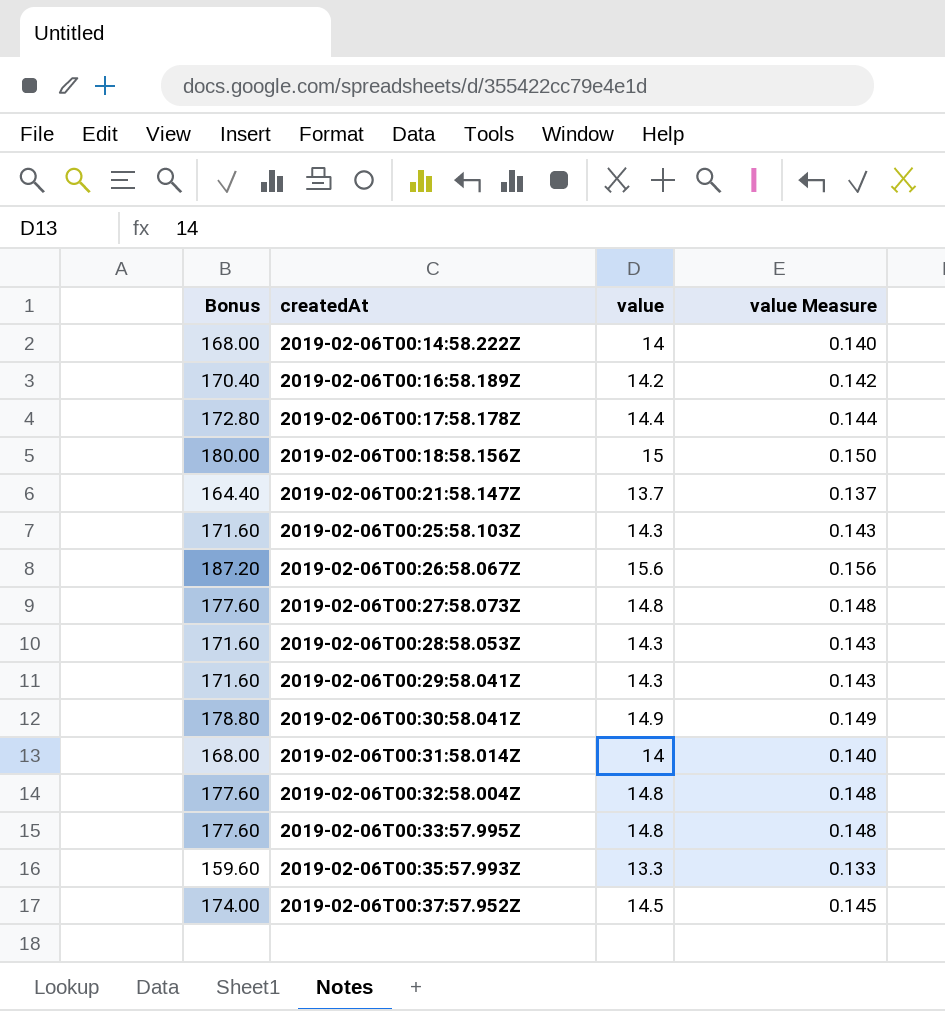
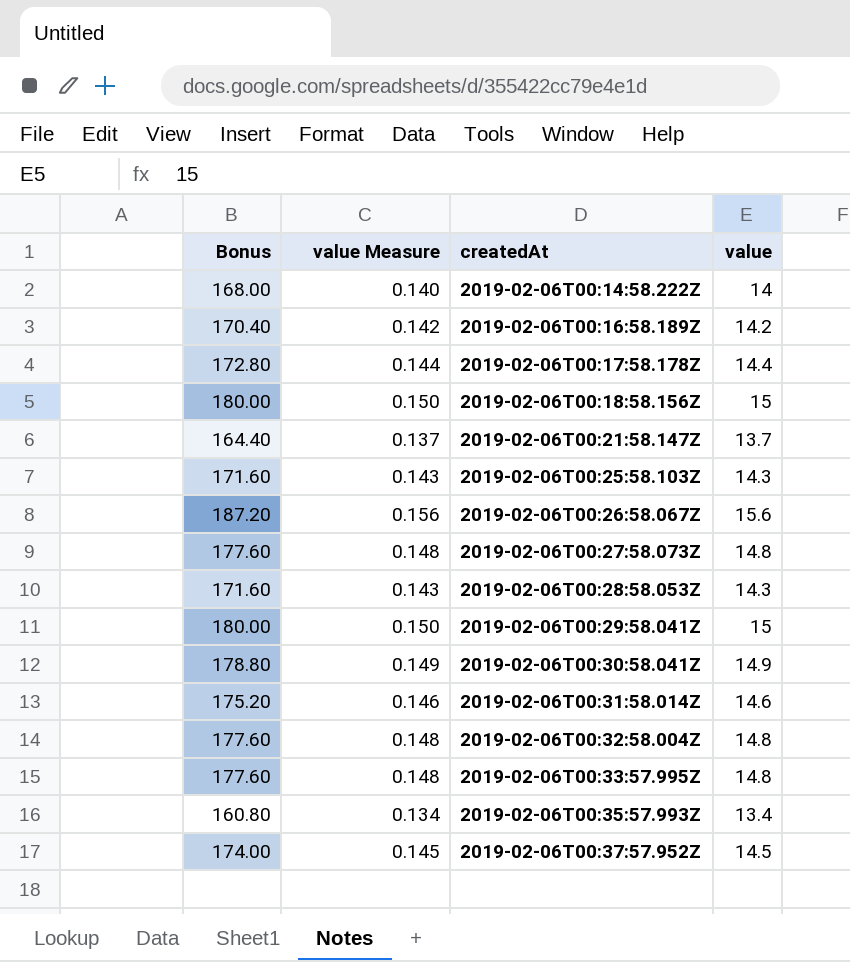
column value Measure | position: 4 -> 2
2019-02-06T00:29:58.041Z | Bonus: 171.60 -> 180.00
2019-02-06T00:29:58.041Z | value Measure: 0.143 -> 0.150
2019-02-06T00:29:58.041Z | value: 14.3 -> 15
2019-02-06T00:31:58.014Z | Bonus: 168.00 -> 175.20
2019-02-06T00:31:58.014Z | value Measure: 0.140 -> 0.146
2019-02-06T00:31:58.014Z | value: 14 -> 14.6
2019-02-06T00:35:57.993Z | Bonus: 159.60 -> 160.80
2019-02-06T00:35:57.993Z | value Measure: 0.133 -> 0.134
2019-02-06T00:35:57.993Z | value: 13.3 -> 13.4

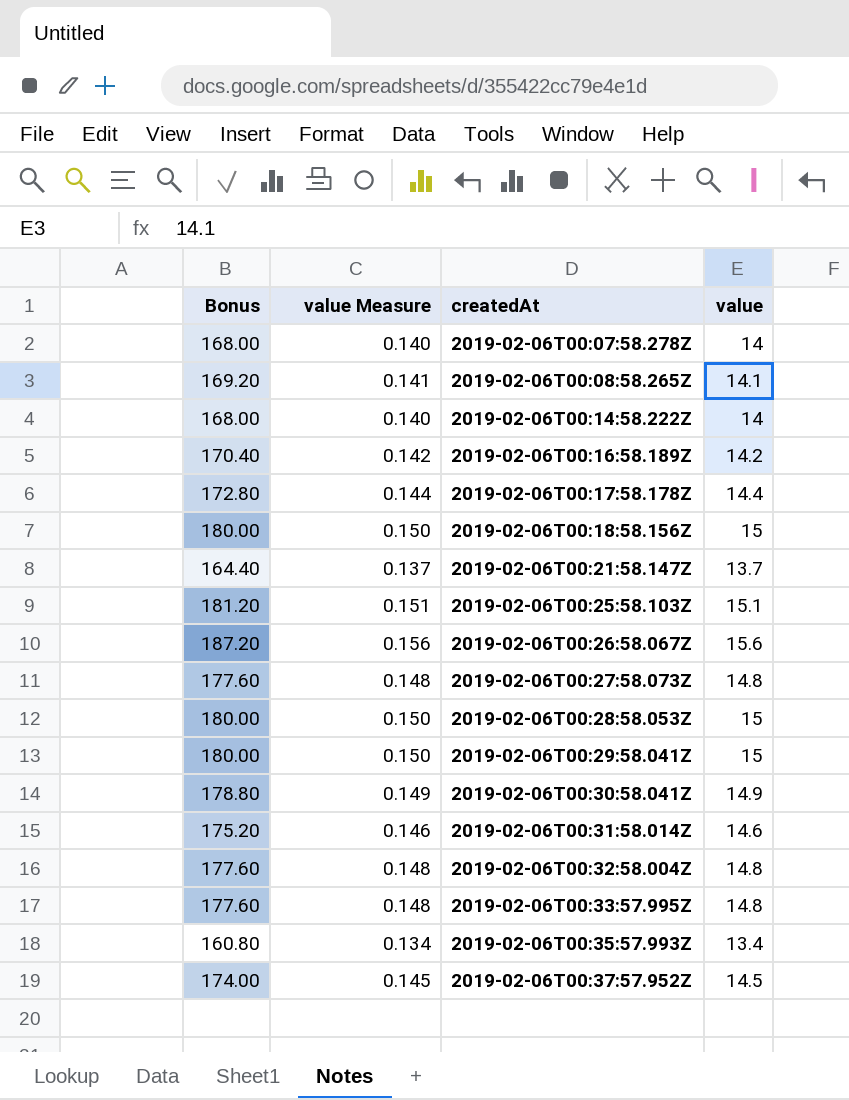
row 2019-02-06T00:07:58.278Z: none -> 168.00 | 0.140 | 14
row 2019-02-06T00:08:58.265Z: none -> 169.20 | 0.141 | 14.1
2019-02-06T00:25:58.103Z | Bonus: 171.60 -> 181.20
2019-02-06T00:25:58.103Z | value Measure: 0.143 -> 0.151
2019-02-06T00:25:58.103Z | value: 14.3 -> 15.1
2019-02-06T00:28:58.053Z | Bonus: 171.60 -> 180.00
2019-02-06T00:28:58.053Z | value Measure: 0.143 -> 0.150
2019-02-06T00:28:58.053Z | value: 14.3 -> 15

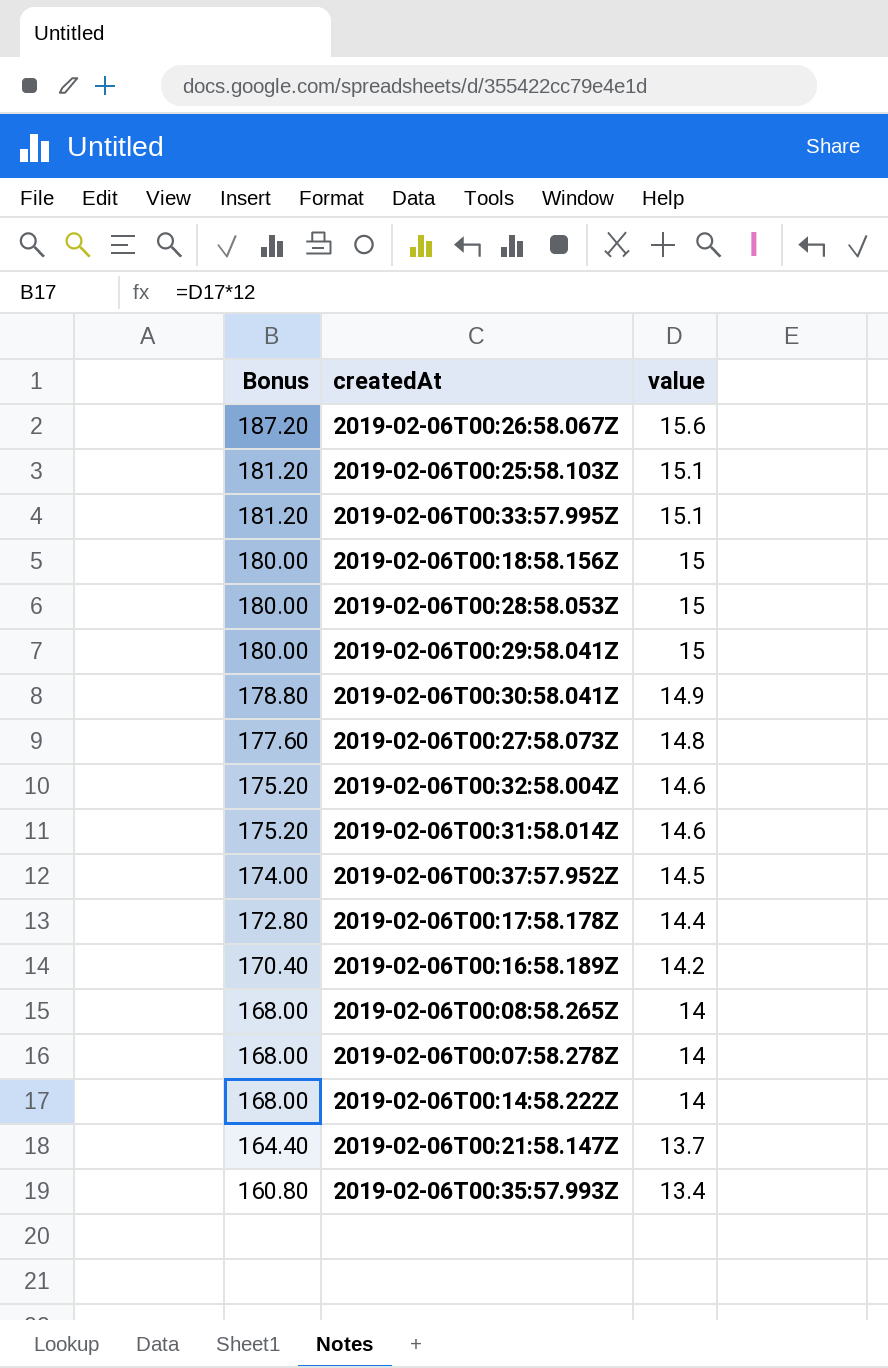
row order: createdAt ascending -> Bonus descending
column value Measure | formula: [value] * 0.01 -> none
2019-02-06T00:33:57.995Z | Bonus: 177.60 -> 181.20
2019-02-06T00:33:57.995Z | value: 14.8 -> 15.1
2019-02-06T00:32:58.004Z | Bonus: 177.60 -> 175.20
2019-02-06T00:32:58.004Z | value: 14.8 -> 14.6
2019-02-06T00:08:58.265Z | Bonus: 169.20 -> 168.00
2019-02-06T00:08:58.265Z | value: 14.1 -> 14

